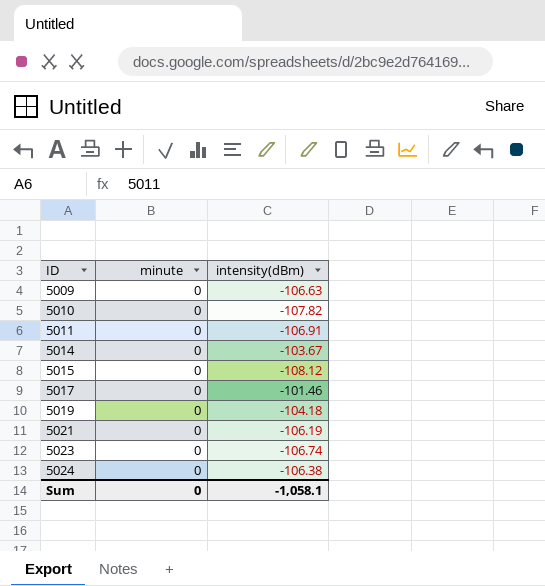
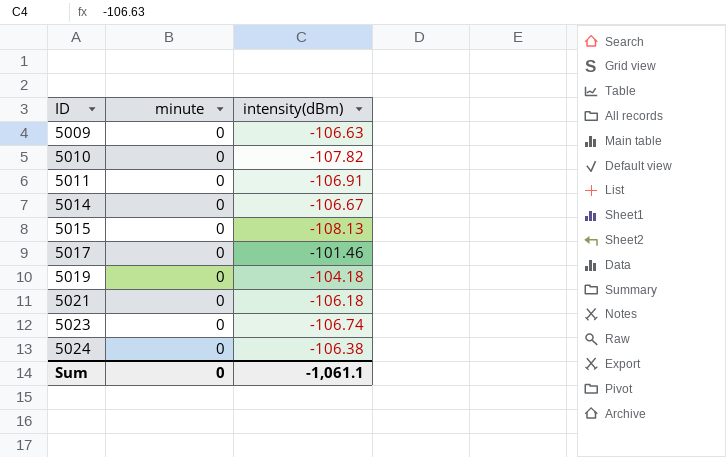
5014 | intensity(dBm): -103.67 -> -106.67
5015 | intensity(dBm): -108.12 -> -108.13
5021 | intensity(dBm): -106.19 -> -106.18
Sum | intensity(dBm): -1,058.1 -> -1,061.1

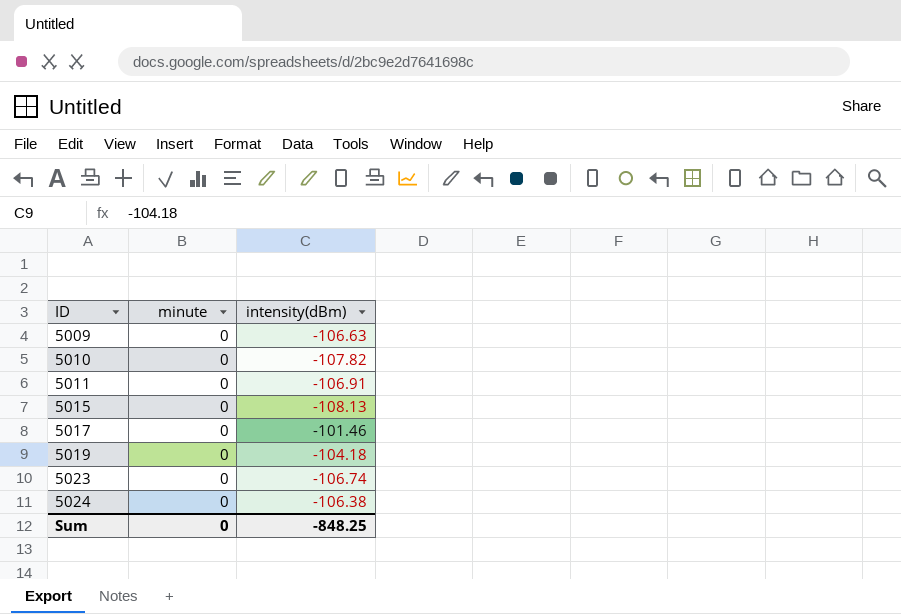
row 5014: 0 | -106.67 -> none
row 5021: 0 | -106.18 -> none
Sum | intensity(dBm): -1,061.1 -> -848.25

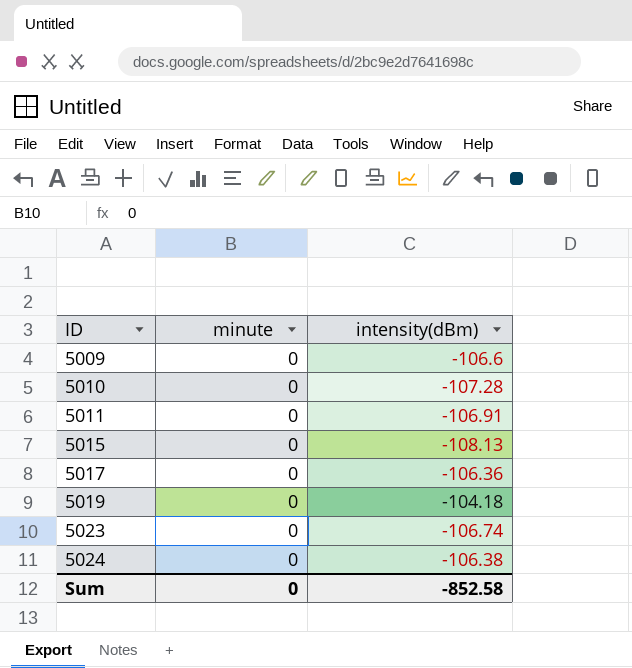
5009 | intensity(dBm): -106.63 -> -106.6
5010 | intensity(dBm): -107.82 -> -107.28
5017 | intensity(dBm): -101.46 -> -106.36
Sum | intensity(dBm): -848.25 -> -852.58

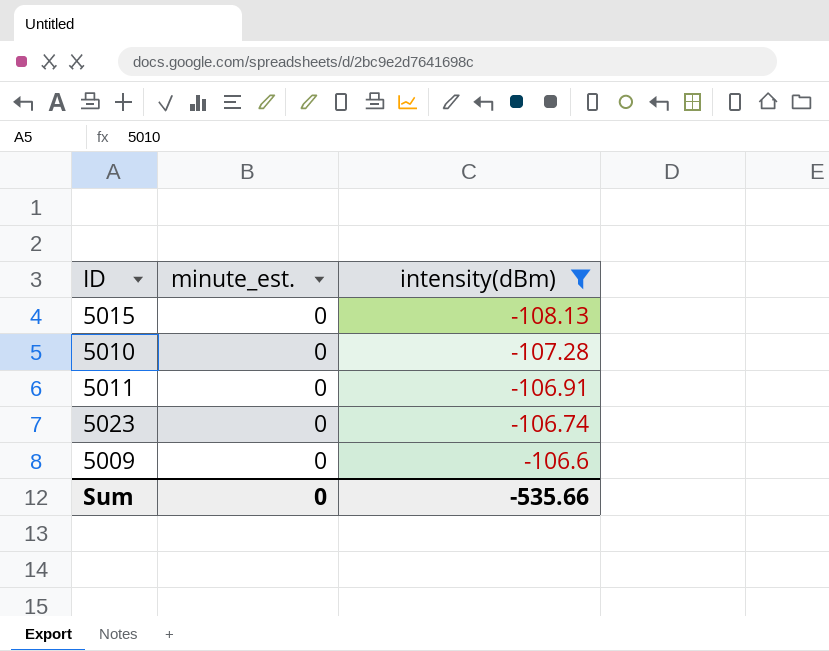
filter: none -> intensity(dBm) <= -106.6
row order: ID ascending -> intensity(dBm) ascending
column name: minute -> minute_est.
Sum | intensity(dBm): -852.58 -> -535.66

